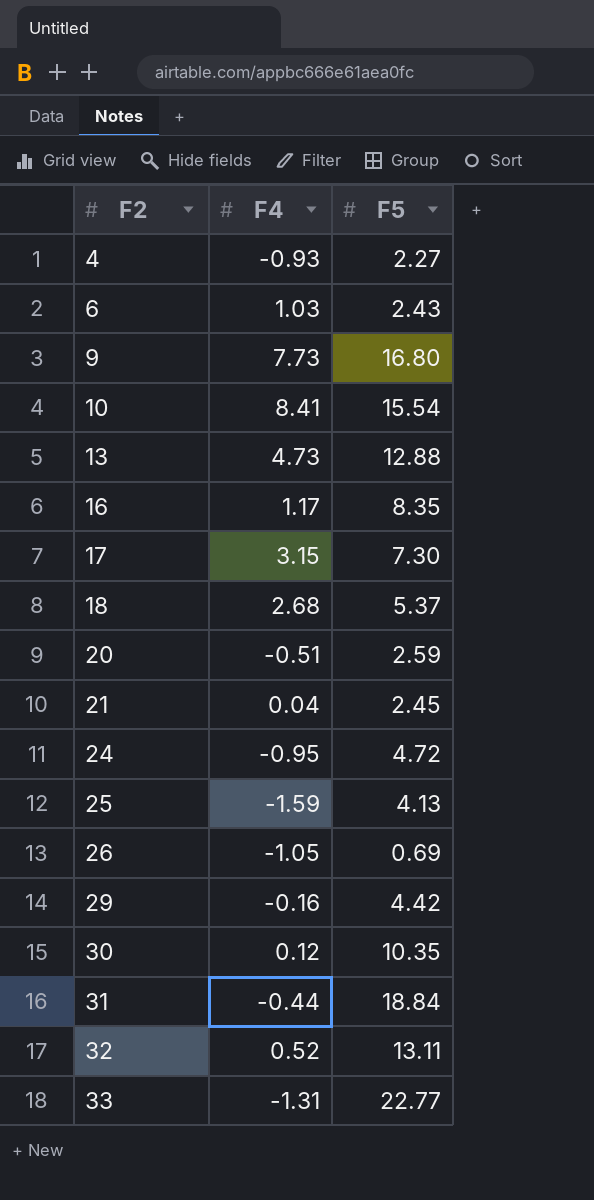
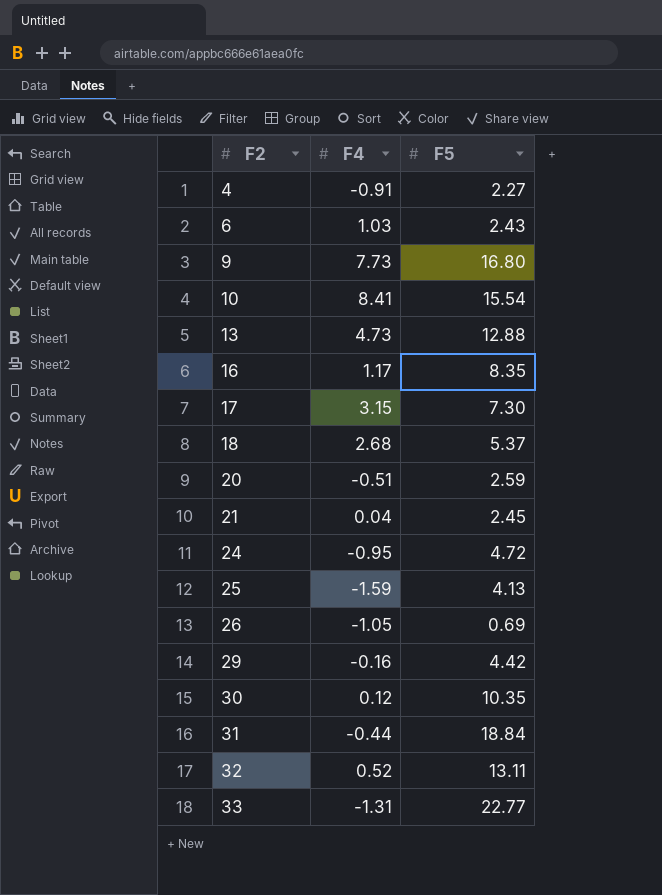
4 | F4: -0.93 -> -0.91

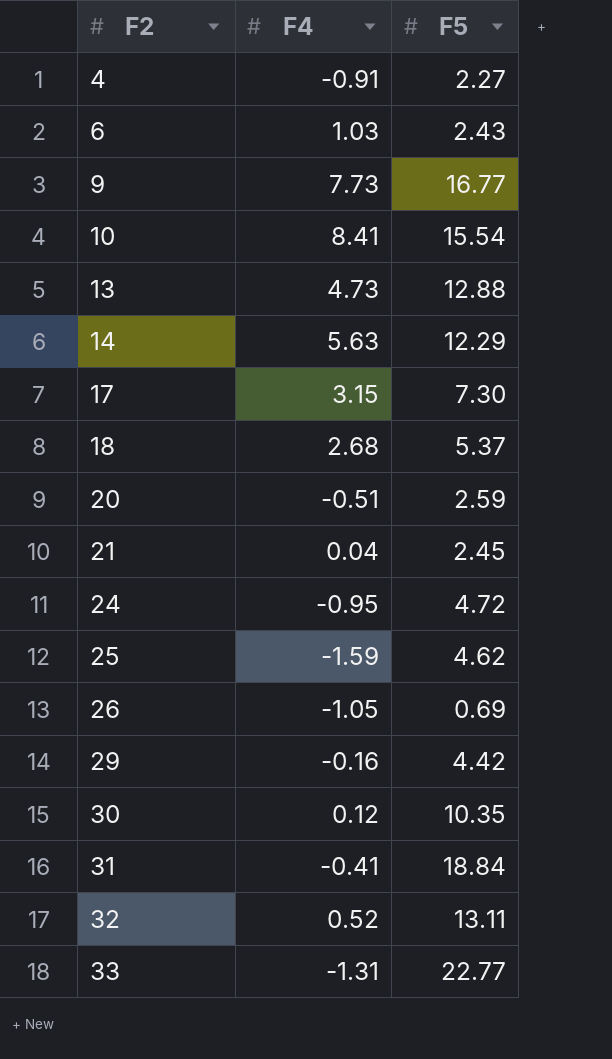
row 16: 1.17 | 8.35 -> none
9 | F5: 16.80 -> 16.77
row 14: none -> 5.63 | 12.29
25 | F5: 4.13 -> 4.62
31 | F4: -0.44 -> -0.41

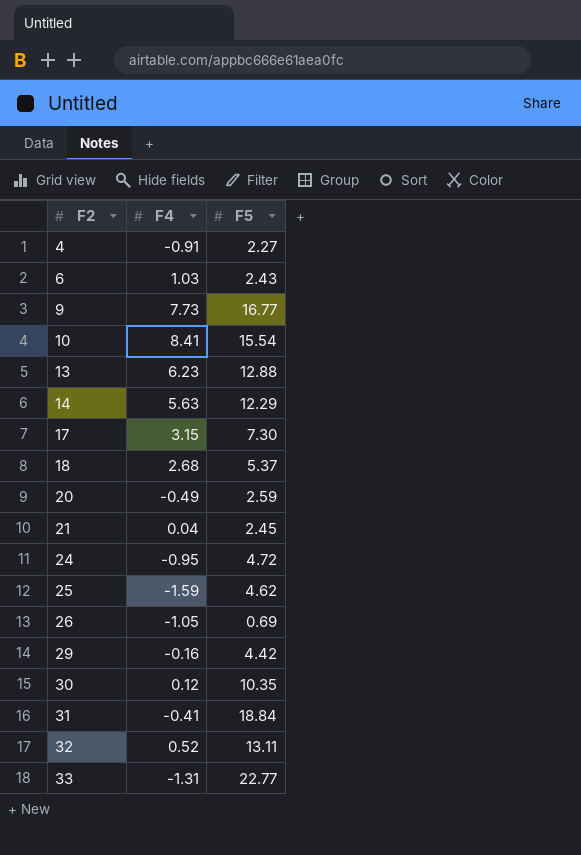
13 | F4: 4.73 -> 6.23
20 | F4: -0.51 -> -0.49

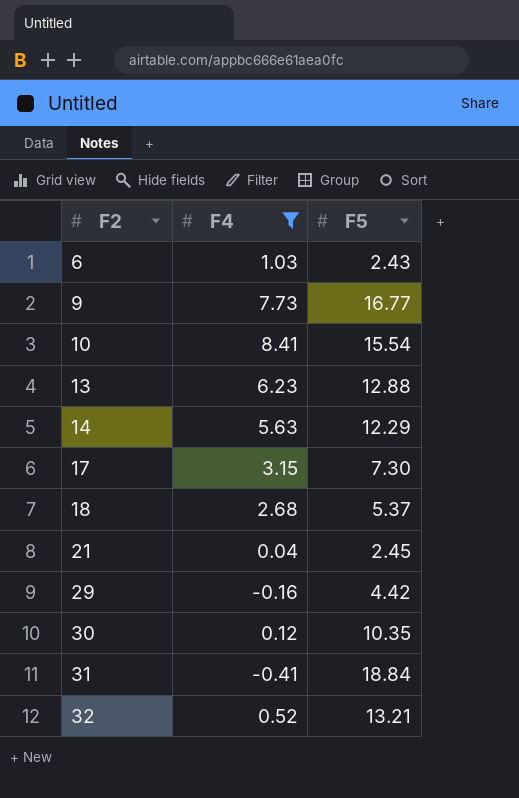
filter: none -> F4 >= -0.41
32 | F5: 13.11 -> 13.21

